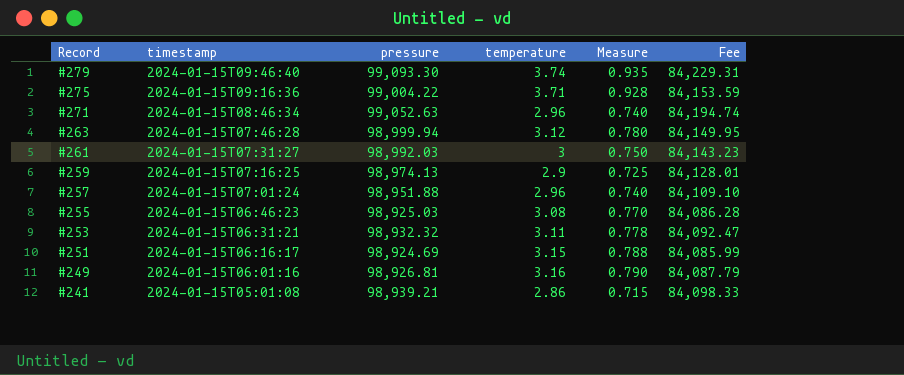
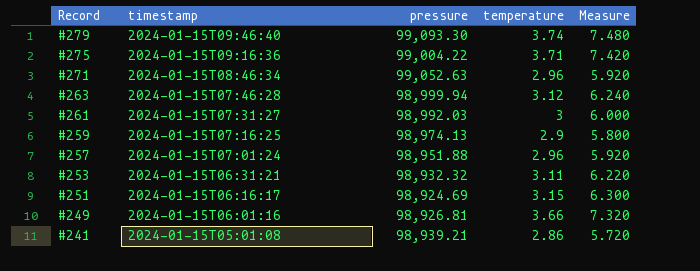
column Fee | formula: [pressure] * 0.85 -> none
column Measure | formula: [temperature] * 0.25 -> [temperature] * 2
row #255: 2024-01-15T06:46:23 | 98,925.03 | 3.08 | 0.770 | 84,086.28 -> none
#249 | temperature: 3.16 -> 3.66

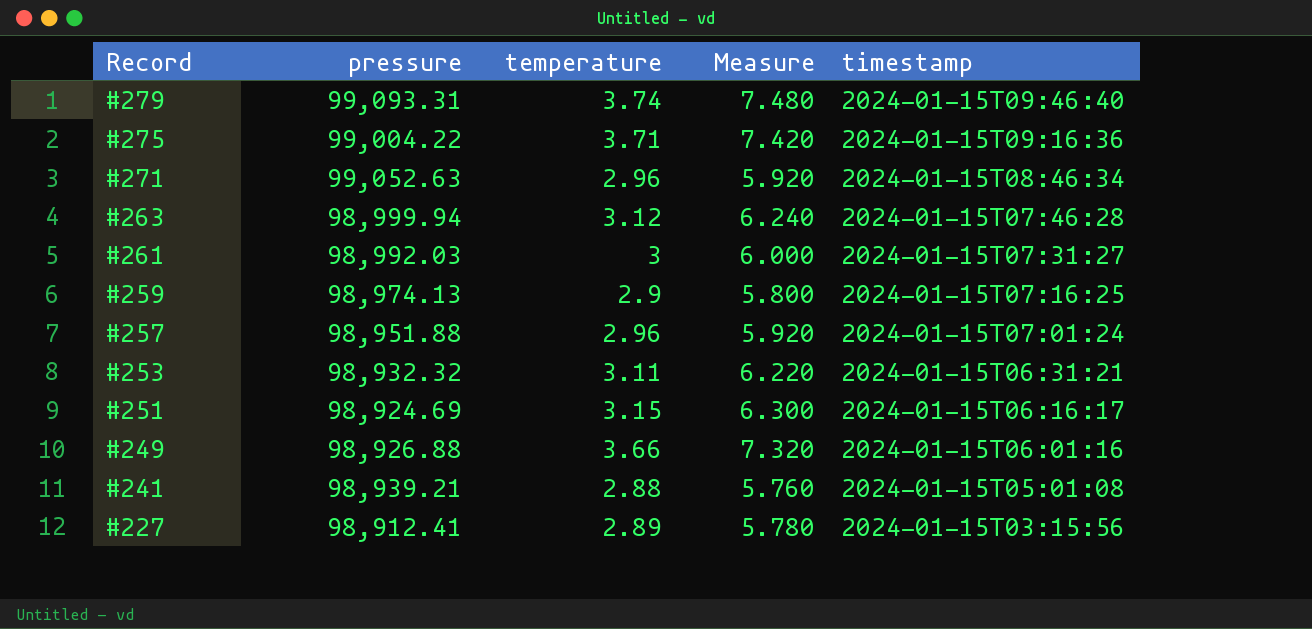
column timestamp | position: 2 -> 5
#279 | pressure: 99,093.30 -> 99,093.31
#249 | pressure: 98,926.81 -> 98,926.88
#241 | temperature: 2.86 -> 2.88
#241 | Measure: 5.720 -> 5.760
row #227: none -> 98,912.41 | 2.89 | 5.780 | 2024-01-15T03:15:56

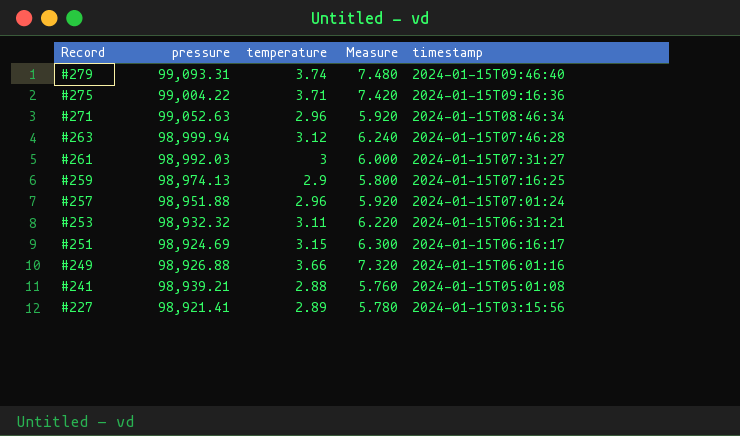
#227 | pressure: 98,912.41 -> 98,921.41

